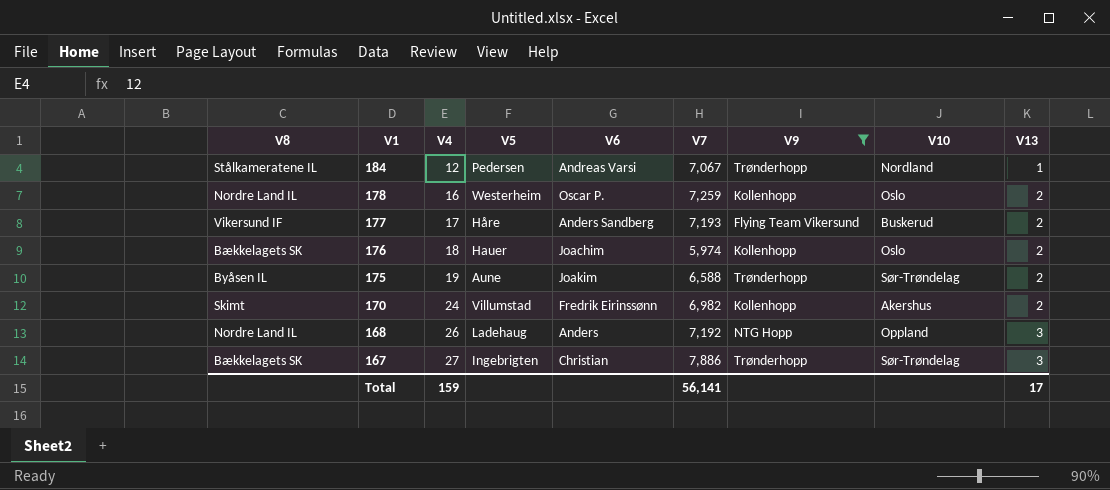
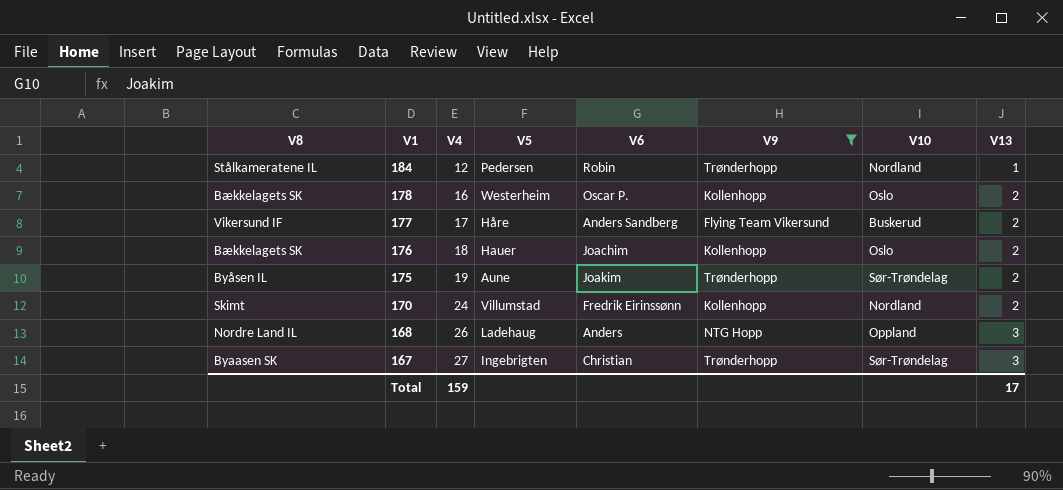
column V7 | position: 6 -> none
184 | V6: Andreas Varsi -> Robin
178 | V8: Nordre Land IL -> Bækkelagets SK
170 | V10: Akershus -> Nordland
167 | V8: Bækkelagets SK -> Byaasen SK

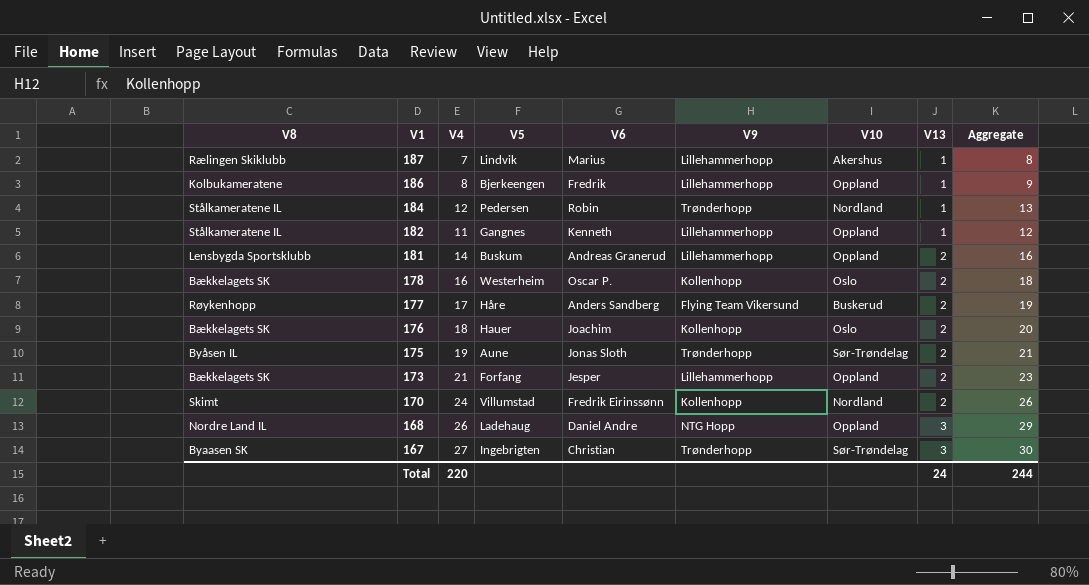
filter: V9 != Lillehammerhopp -> none
column Aggregate | formula: none -> [V4] + [V13]
177 | V8: Vikersund IF -> Røykenhopp
175 | V6: Joakim -> Jonas Sloth
168 | V6: Anders -> Daniel Andre
Total | V4: 159 -> 220
Total | V13: 17 -> 24

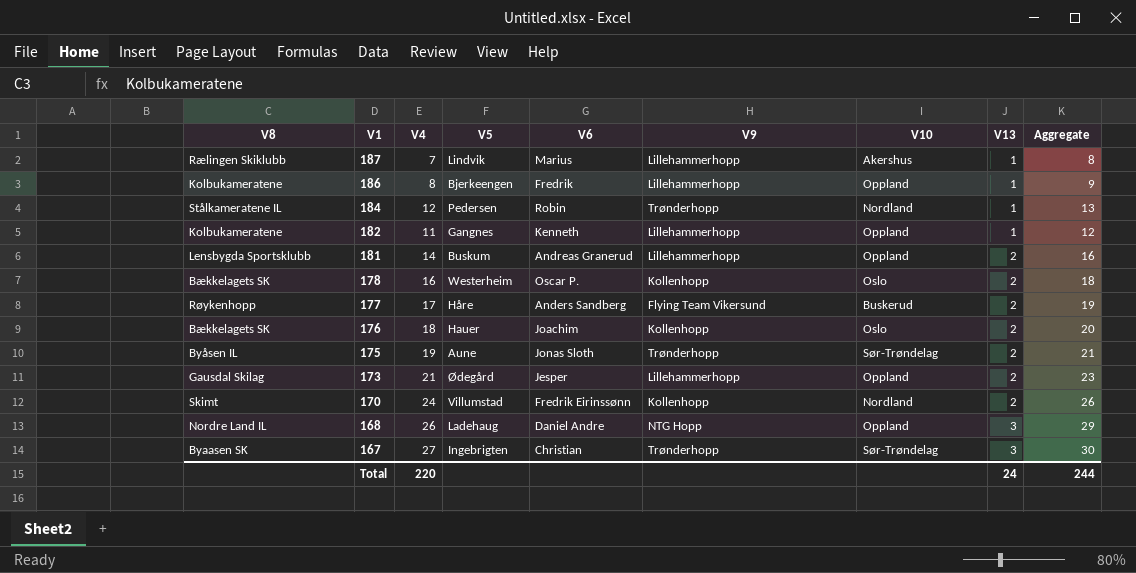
182 | V8: Stålkameratene IL -> Kolbukameratene
173 | V8: Bækkelagets SK -> Gausdal Skilag
173 | V5: Forfang -> Ødegård

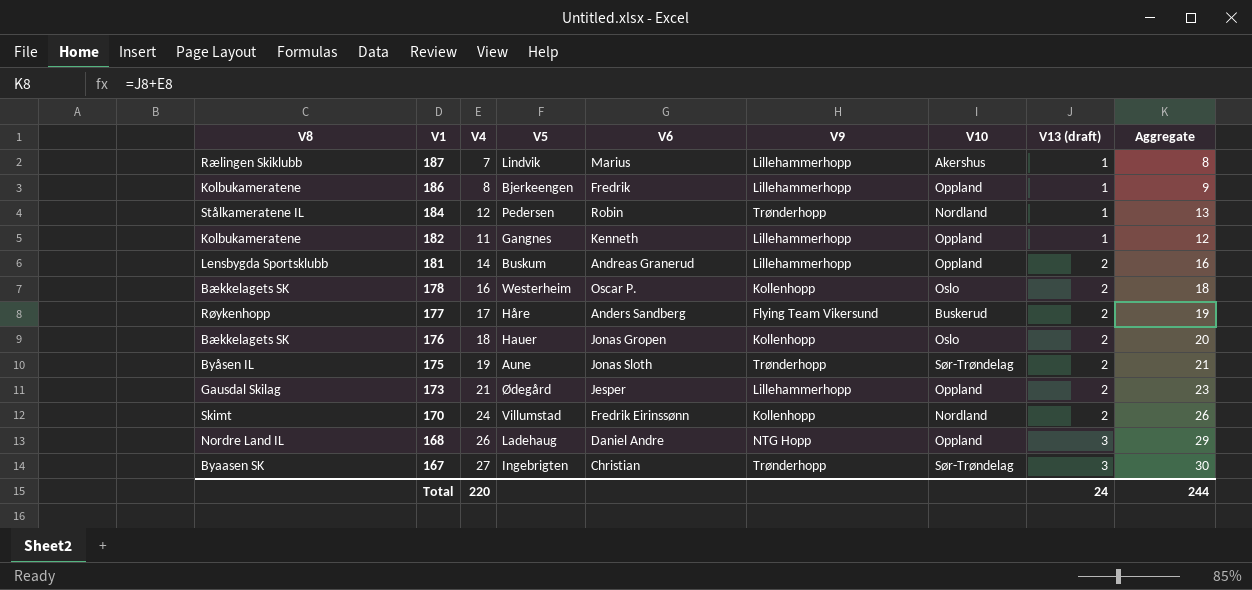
column name: V13 -> V13 (draft)
176 | V6: Joachim -> Jonas Gropen

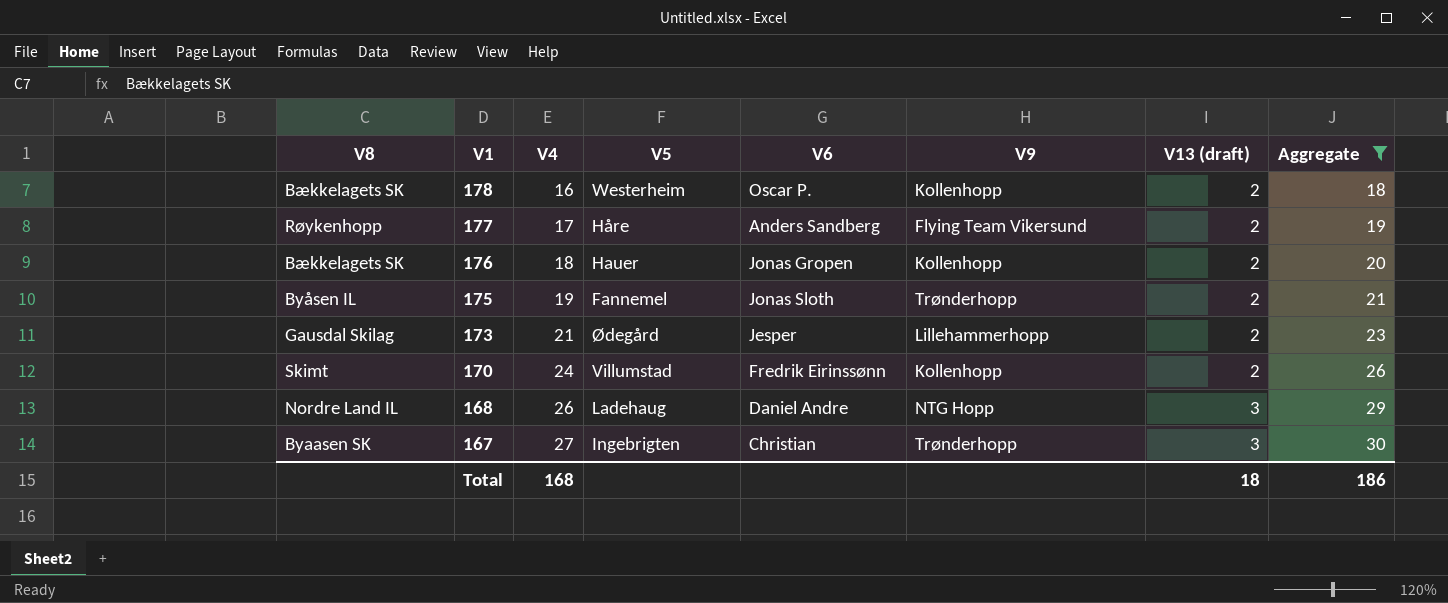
filter: none -> Aggregate >= 18
column V10 | position: 7 -> none
175 | V5: Aune -> Fannemel
Total | V4: 220 -> 168
Total | V13 (draft): 24 -> 18
Total | Aggregate: 244 -> 186

